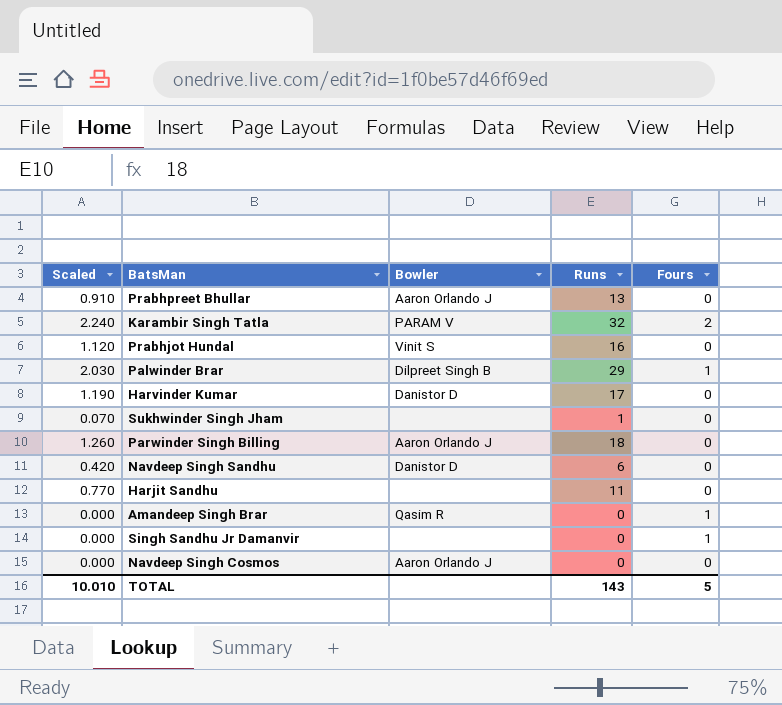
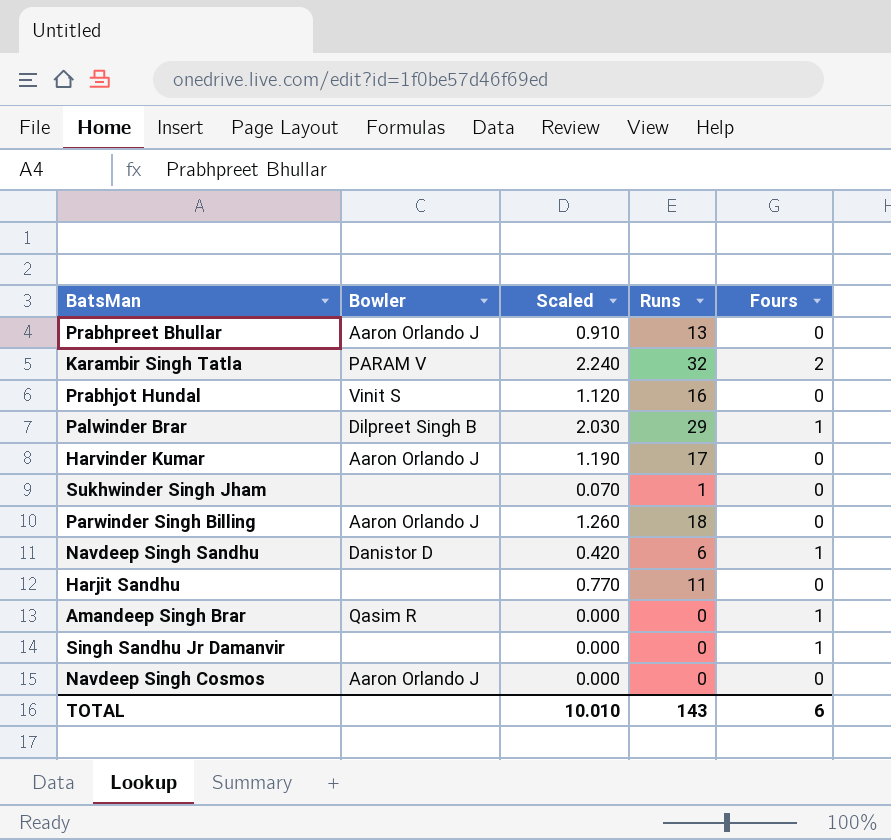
column Scaled | position: 1 -> 3
Harvinder Kumar | Bowler: Danistor D -> Aaron Orlando J
Navdeep Singh Sandhu | Fours: 0 -> 1
TOTAL | Fours: 5 -> 6

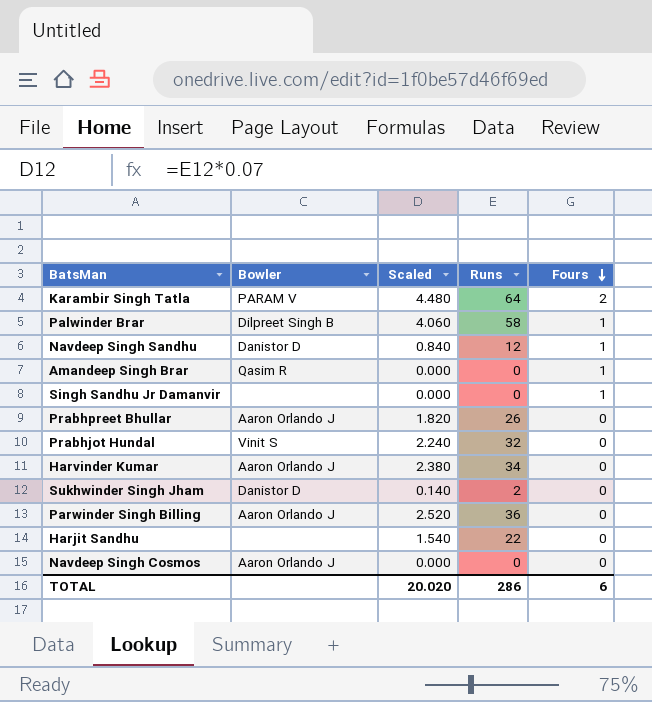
row order: none -> Fours descending
Karambir Singh Tatla | Scaled: 2.240 -> 4.480
Karambir Singh Tatla | Runs: 32 -> 64
Palwinder Brar | Scaled: 2.030 -> 4.060
Palwinder Brar | Runs: 29 -> 58
Navdeep Singh Sandhu | Scaled: 0.420 -> 0.840
Navdeep Singh Sandhu | Runs: 6 -> 12
Prabhpreet Bhullar | Scaled: 0.910 -> 1.820
Prabhpreet Bhullar | Runs: 13 -> 26
Prabhjot Hundal | Scaled: 1.120 -> 2.240
Prabhjot Hundal | Runs: 16 -> 32
Harvinder Kumar | Scaled: 1.190 -> 2.380
Harvinder Kumar | Runs: 17 -> 34
Sukhwinder Singh Jham | Bowler: none -> Danistor D
Sukhwinder Singh Jham | Scaled: 0.070 -> 0.140
Sukhwinder Singh Jham | Runs: 1 -> 2
Parwinder Singh Billing | Scaled: 1.260 -> 2.520
Parwinder Singh Billing | Runs: 18 -> 36
Harjit Sandhu | Scaled: 0.770 -> 1.540
Harjit Sandhu | Runs: 11 -> 22
TOTAL | Scaled: 10.010 -> 20.020
TOTAL | Runs: 143 -> 286

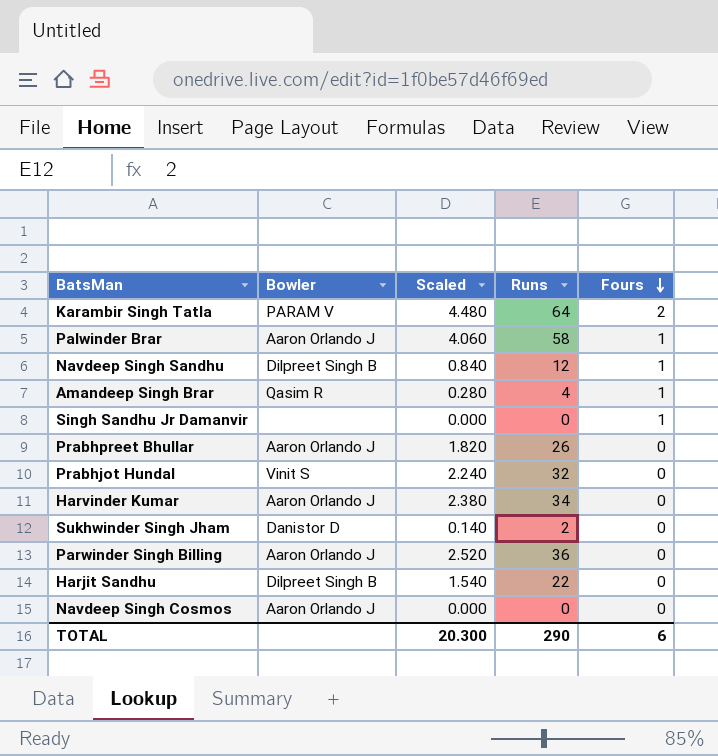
Palwinder Brar | Bowler: Dilpreet Singh B -> Aaron Orlando J
Navdeep Singh Sandhu | Bowler: Danistor D -> Dilpreet Singh B
Amandeep Singh Brar | Scaled: 0.000 -> 0.280
Amandeep Singh Brar | Runs: 0 -> 4
Harjit Sandhu | Bowler: none -> Dilpreet Singh B
TOTAL | Scaled: 20.020 -> 20.300
TOTAL | Runs: 286 -> 290

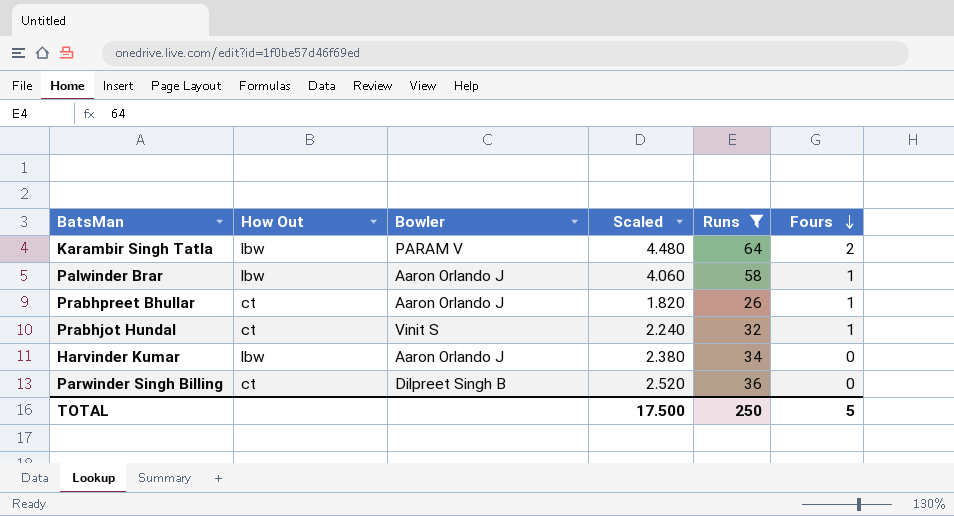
filter: none -> Runs >= 26
column How Out | position: none -> 2
Prabhpreet Bhullar | Fours: 0 -> 1
Prabhjot Hundal | Fours: 0 -> 1
Parwinder Singh Billing | Bowler: Aaron Orlando J -> Dilpreet Singh B
TOTAL | Scaled: 20.300 -> 17.500
TOTAL | Runs: 290 -> 250
TOTAL | Fours: 6 -> 5

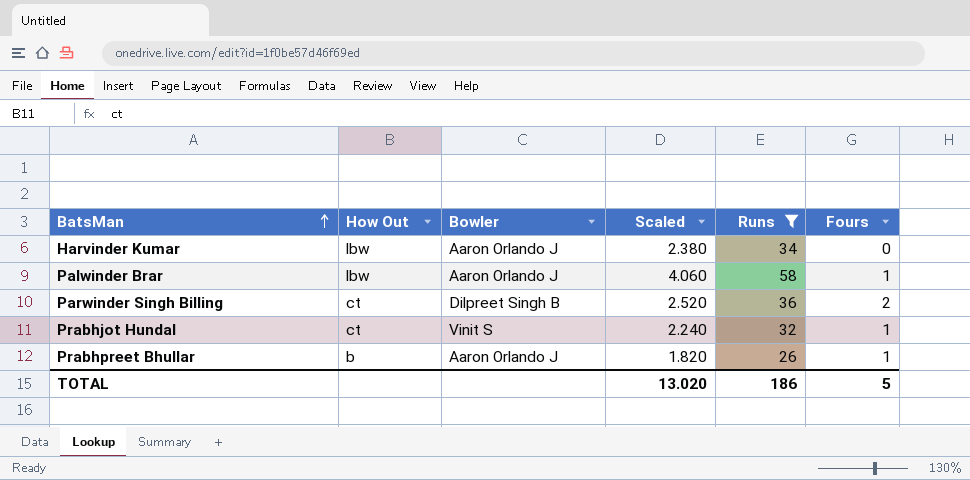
row order: Fours descending -> BatsMan ascending
row Karambir Singh Tatla: lbw | PARAM V | 4.480 | 64 | 2 -> none
Parwinder Singh Billing | Fours: 0 -> 2
Prabhpreet Bhullar | How Out: ct -> b
TOTAL | Scaled: 17.500 -> 13.020
TOTAL | Runs: 250 -> 186

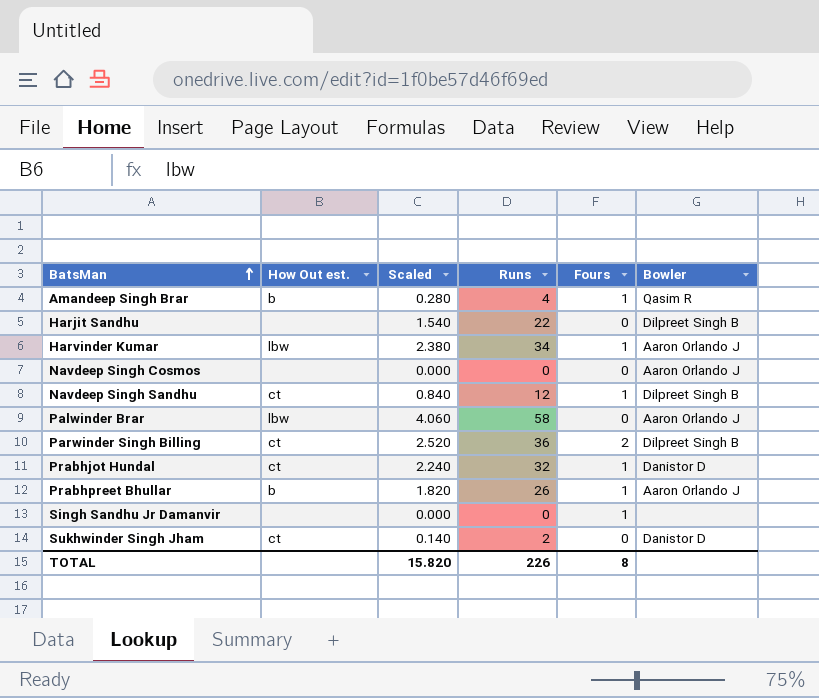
filter: Runs >= 26 -> none
column name: How Out -> How Out est.
column Bowler | position: 3 -> 6
Harvinder Kumar | Fours: 0 -> 1
Palwinder Brar | Fours: 1 -> 0
Prabhjot Hundal | Bowler: Vinit S -> Danistor D
TOTAL | Scaled: 13.020 -> 15.820
TOTAL | Runs: 186 -> 226
TOTAL | Fours: 5 -> 8

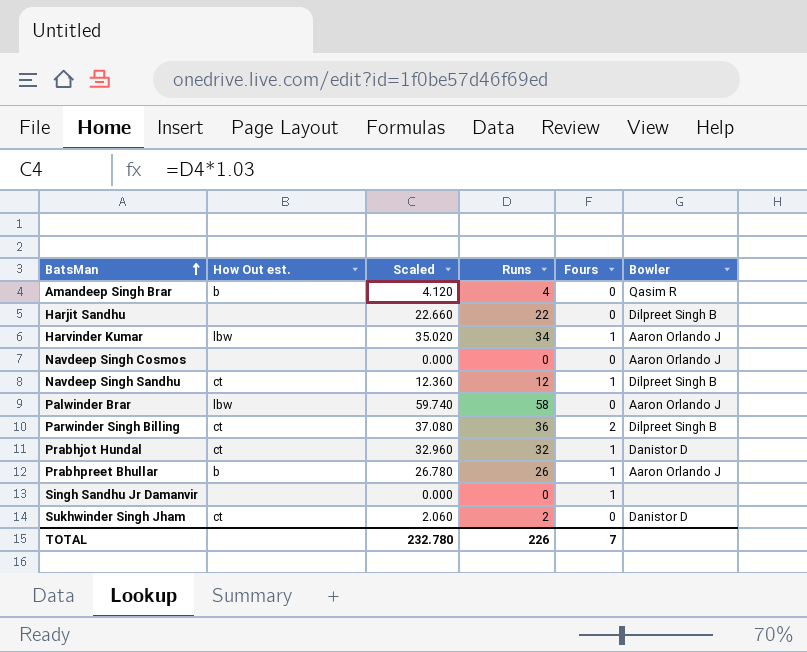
column Scaled | formula: [Runs] * 0.07 -> [Runs] * 1.03
Amandeep Singh Brar | Fours: 1 -> 0
TOTAL | Scaled: 15.820 -> 232.780
TOTAL | Fours: 8 -> 7

